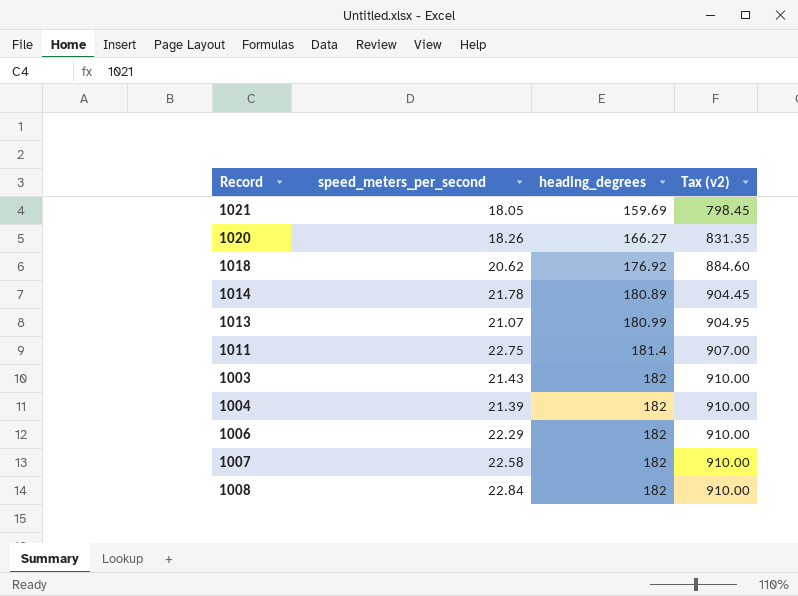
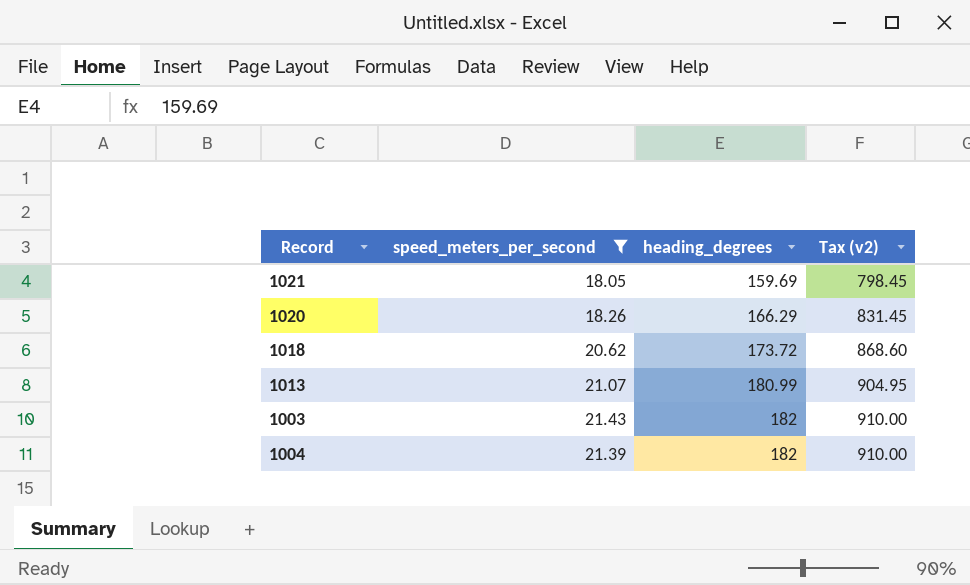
filter: none -> speed_meters_per_second <= 21.43
1020 | heading_degrees: 166.27 -> 166.29
1020 | Tax (v2): 831.35 -> 831.45
1018 | heading_degrees: 176.92 -> 173.72
1018 | Tax (v2): 884.60 -> 868.60

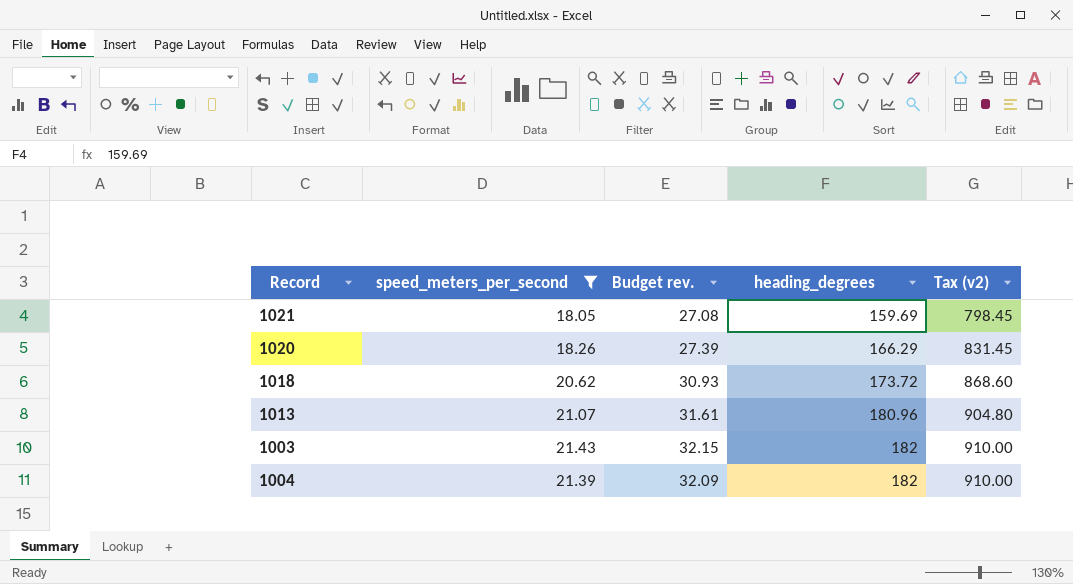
column Budget rev. | formula: none -> [speed_meters_per_second] * 1.5
1013 | heading_degrees: 180.99 -> 180.96
1013 | Tax (v2): 904.95 -> 904.80

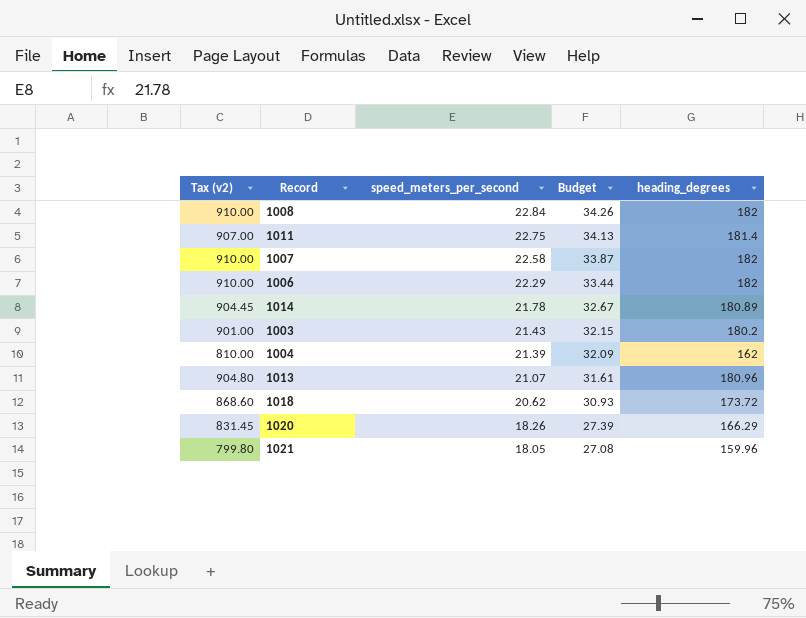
filter: speed_meters_per_second <= 21.43 -> none
row order: heading_degrees ascending -> speed_meters_per_second descending
column Tax (v2) | position: 5 -> 1
column name: Budget rev. -> Budget
1003 | Tax (v2): 910.00 -> 901.00
1003 | heading_degrees: 182 -> 180.2
1004 | Tax (v2): 910.00 -> 810.00
1004 | heading_degrees: 182 -> 162
1021 | Tax (v2): 798.45 -> 799.80
1021 | heading_degrees: 159.69 -> 159.96

